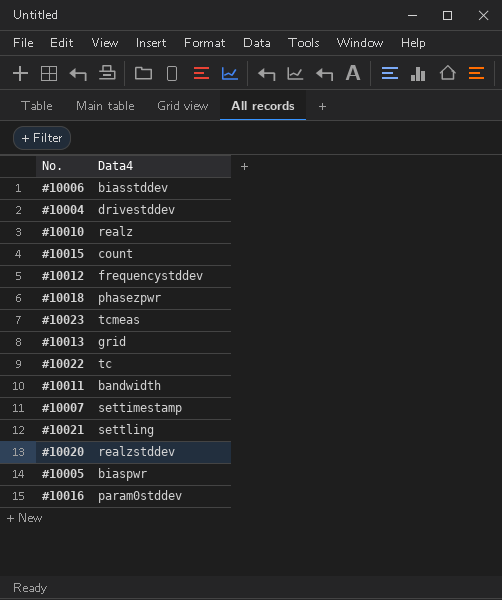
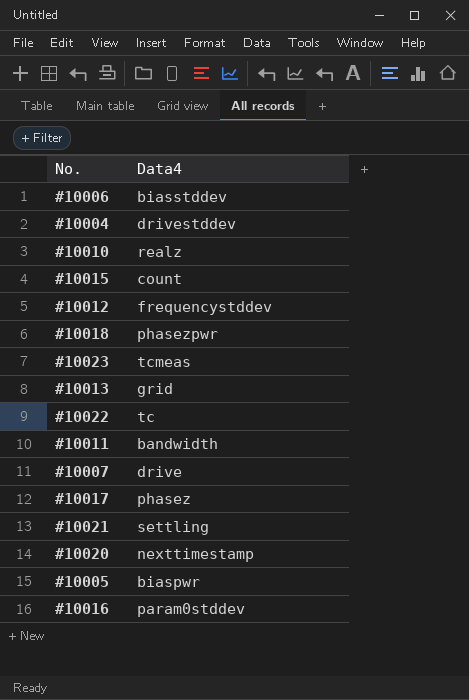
#10007 | Data4: settimestamp -> drive
row #10017: none -> phasez
#10020 | Data4: realzstddev -> nexttimestamp

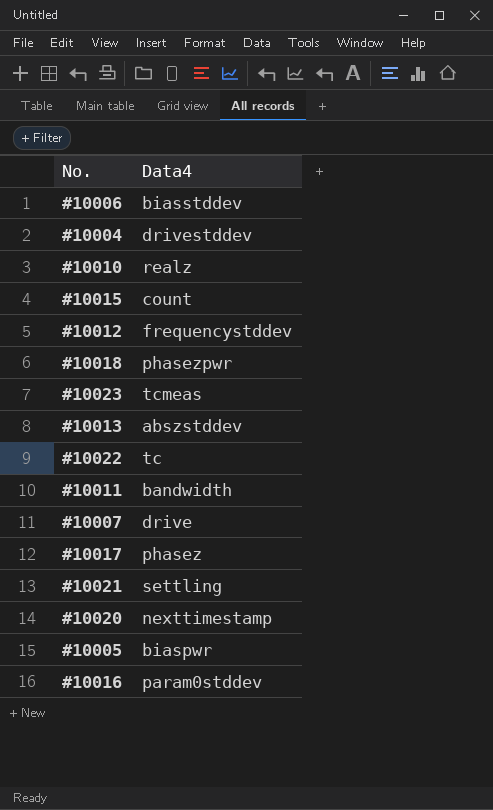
#10013 | Data4: grid -> abszstddev

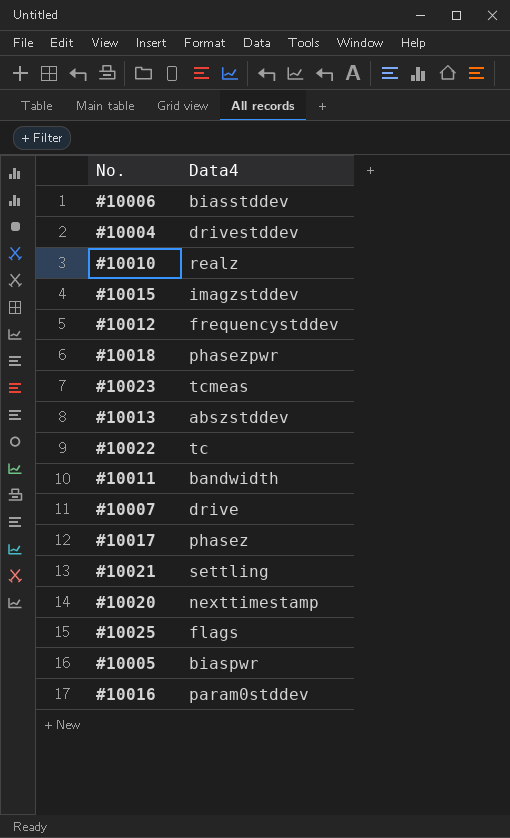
#10015 | Data4: count -> imagzstddev
row #10025: none -> flags

